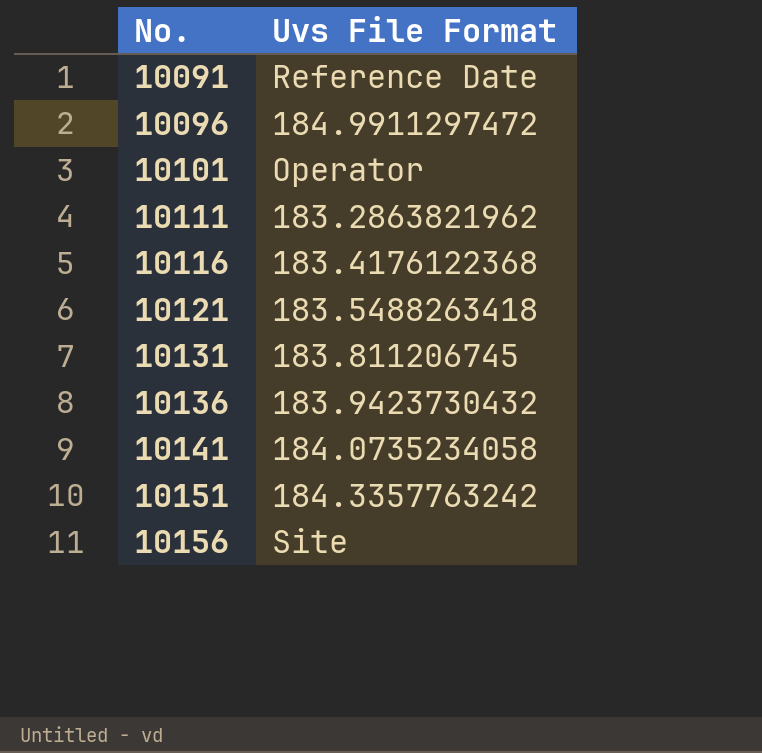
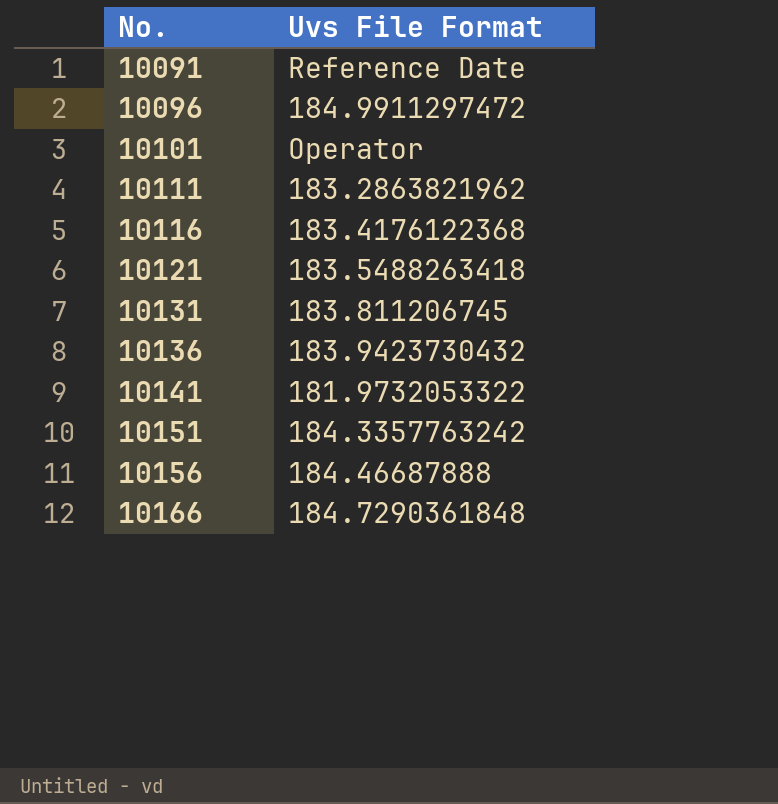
10141 | Uvs File Format: 184.0735234058 -> 181.9732053322
10156 | Uvs File Format: Site -> 184.46687888
row 10166: none -> 184.7290361848

